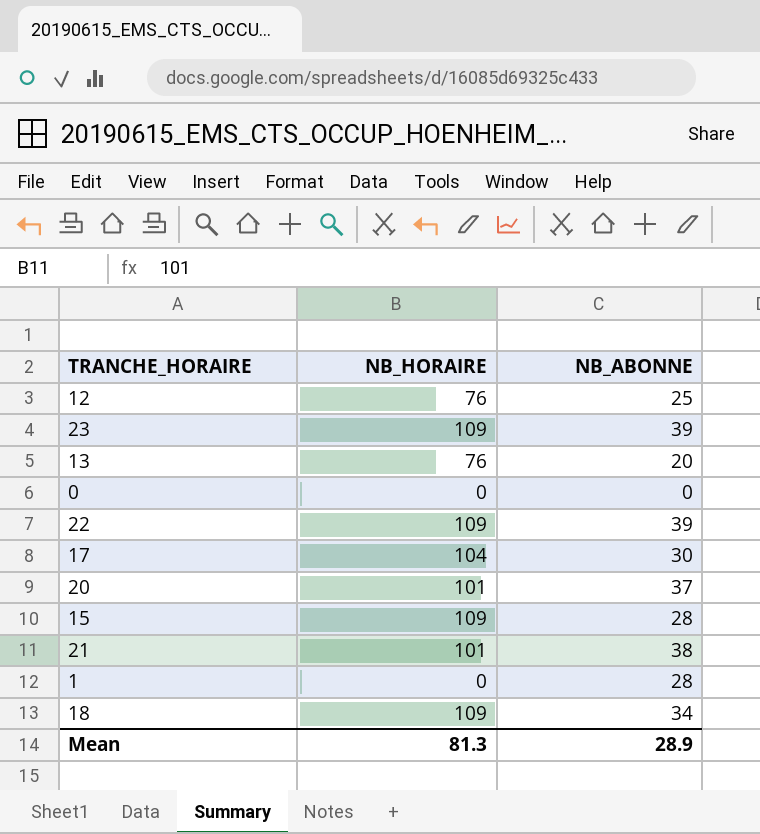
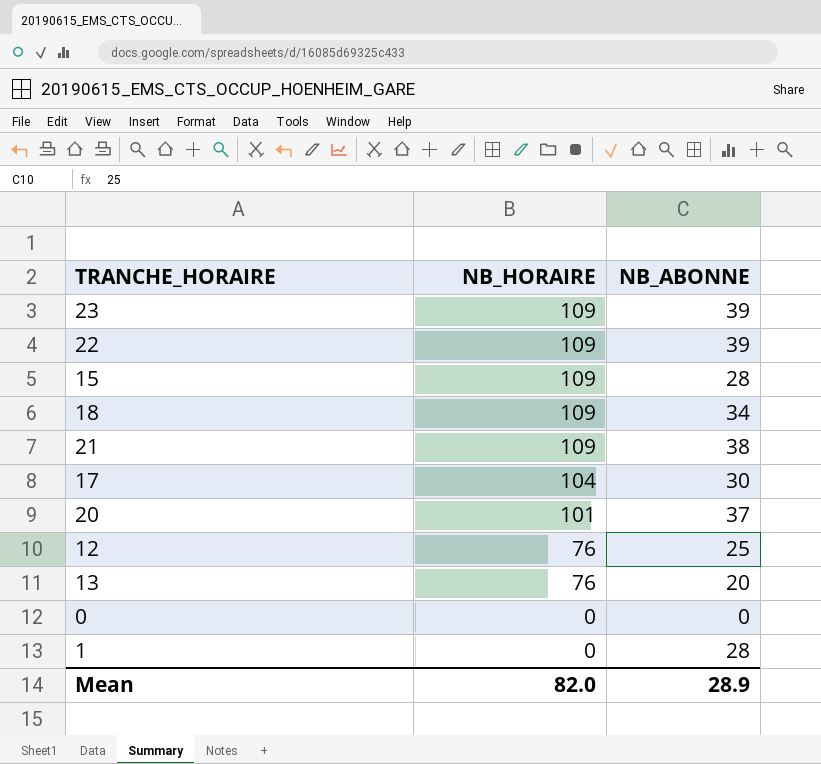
row order: none -> NB_HORAIRE descending
21 | NB_HORAIRE: 101 -> 109
Mean | NB_HORAIRE: 81.3 -> 82.0

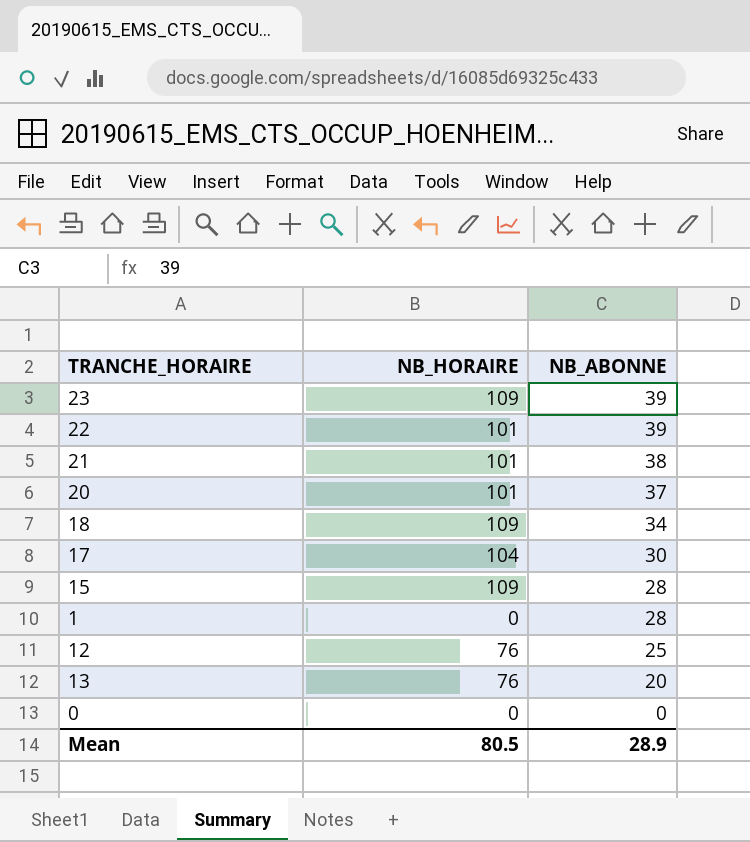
row order: NB_HORAIRE descending -> NB_ABONNE descending
22 | NB_HORAIRE: 109 -> 101
21 | NB_HORAIRE: 109 -> 101
Mean | NB_HORAIRE: 82.0 -> 80.5

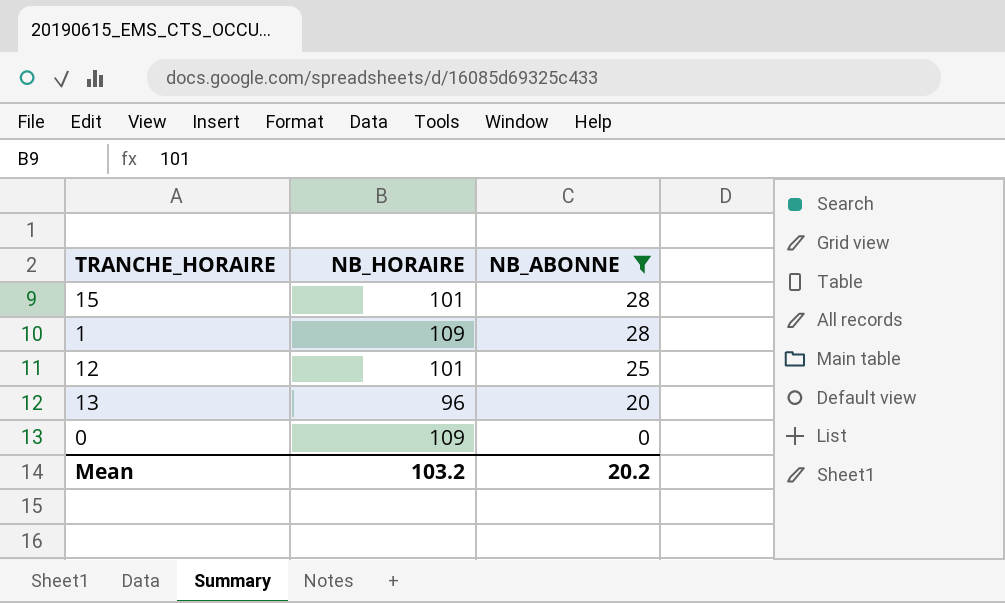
filter: none -> NB_ABONNE <= 28
15 | NB_HORAIRE: 109 -> 101
1 | NB_HORAIRE: 0 -> 109
12 | NB_HORAIRE: 76 -> 101
13 | NB_HORAIRE: 76 -> 96
0 | NB_HORAIRE: 0 -> 109
Mean | NB_HORAIRE: 80.5 -> 103.2
Mean | NB_ABONNE: 28.9 -> 20.2

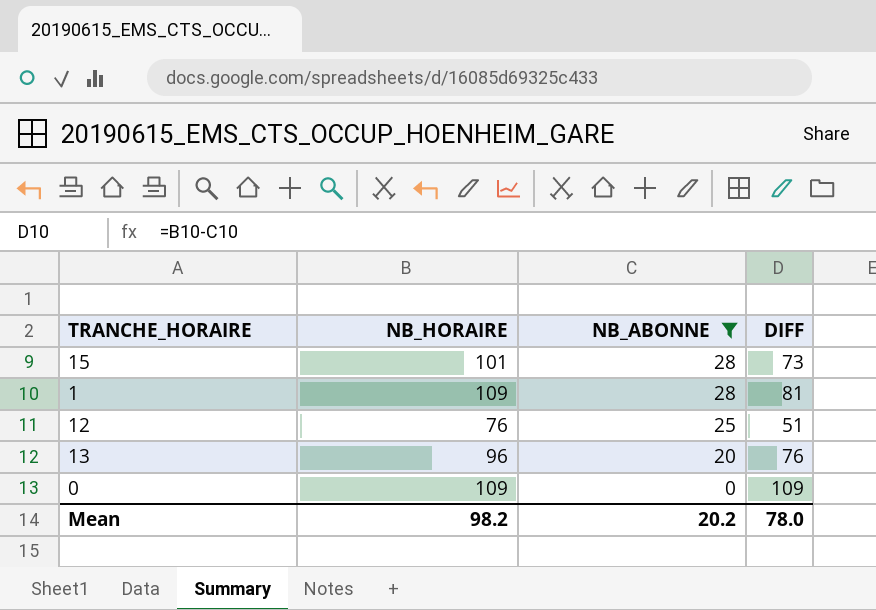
column DIFF | formula: none -> [NB_HORAIRE] - [NB_ABONNE]
12 | NB_HORAIRE: 101 -> 76
Mean | NB_HORAIRE: 103.2 -> 98.2

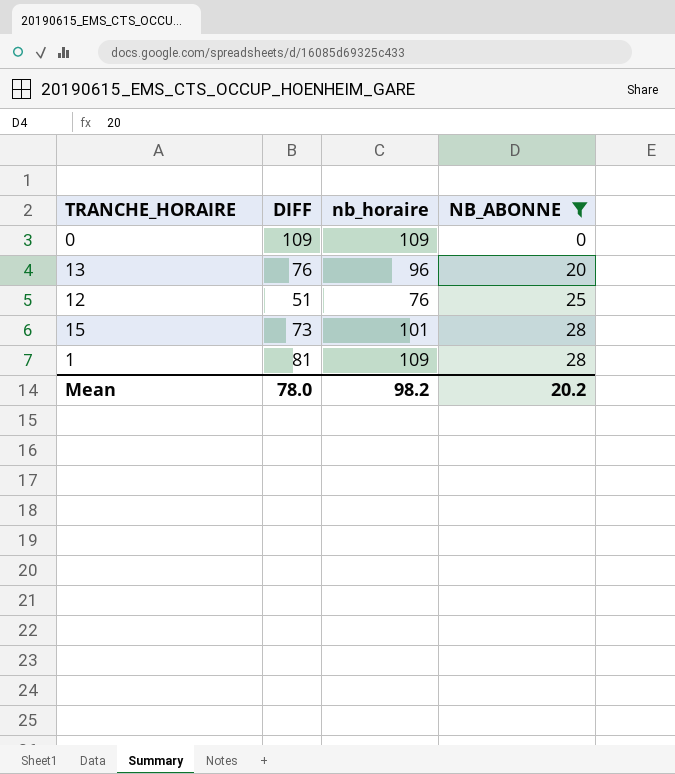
row order: NB_ABONNE descending -> NB_ABONNE ascending
column DIFF | position: 4 -> 2
column name: NB_HORAIRE -> nb_horaire

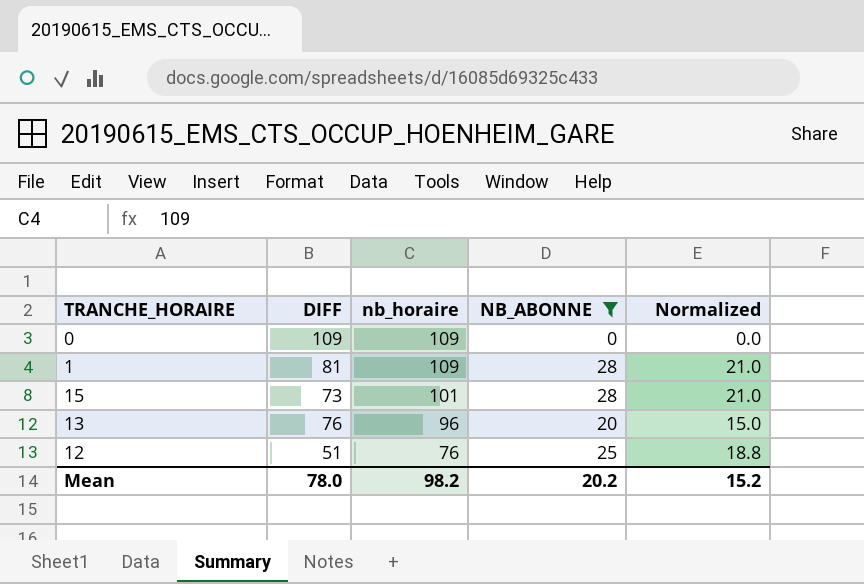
row order: NB_ABONNE ascending -> nb_horaire descending
column Normalized | formula: none -> [NB_ABONNE] * 0.75

